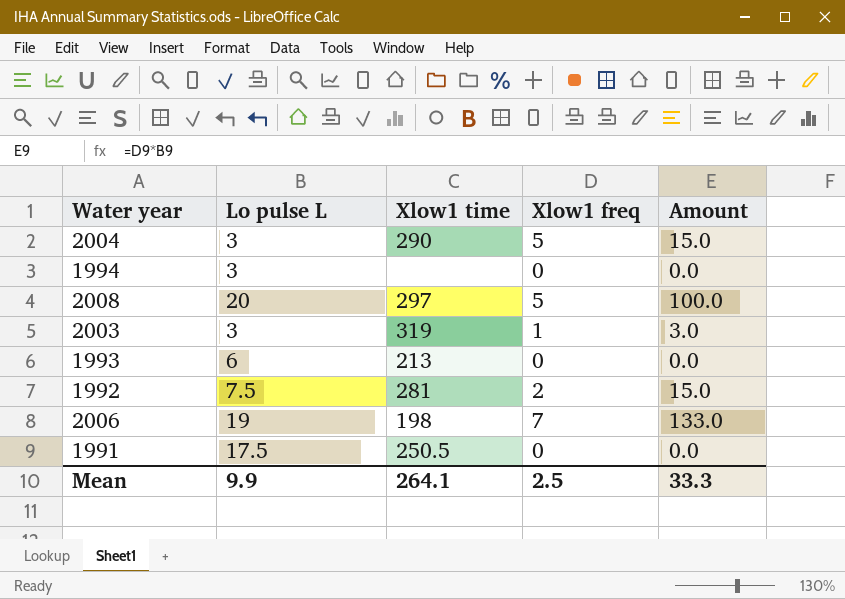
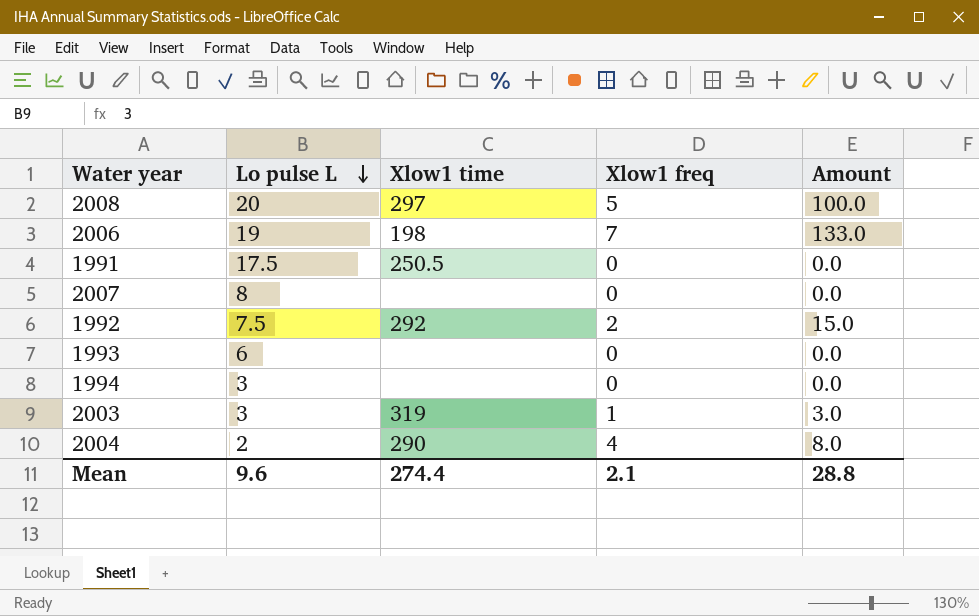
row order: none -> Lo pulse L descending
row 2007: none -> 8 | none | 0 | 0.0
1992 | Xlow1 time: 281 -> 292
1993 | Xlow1 time: 213 -> none
2004 | Lo pulse L: 3 -> 2
2004 | Xlow1 freq: 5 -> 4
2004 | Amount: 15.0 -> 8.0
Mean | Lo pulse L: 9.9 -> 9.6
Mean | Xlow1 time: 264.1 -> 274.4
Mean | Xlow1 freq: 2.5 -> 2.1
Mean | Amount: 33.3 -> 28.8

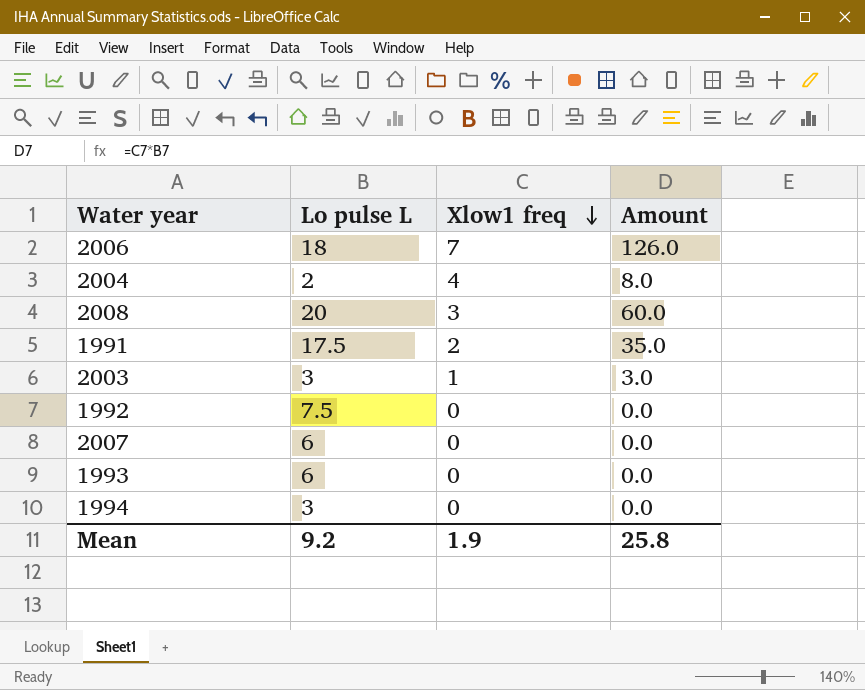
row order: Lo pulse L descending -> Xlow1 freq descending
column Xlow1 time | position: 3 -> none
2006 | Lo pulse L: 19 -> 18
2006 | Amount: 133.0 -> 126.0
2008 | Xlow1 freq: 5 -> 3
2008 | Amount: 100.0 -> 60.0
1991 | Xlow1 freq: 0 -> 2
1991 | Amount: 0.0 -> 35.0
1992 | Xlow1 freq: 2 -> 0
1992 | Amount: 15.0 -> 0.0
2007 | Lo pulse L: 8 -> 6
Mean | Lo pulse L: 9.6 -> 9.2
Mean | Xlow1 freq: 2.1 -> 1.9
Mean | Amount: 28.8 -> 25.8

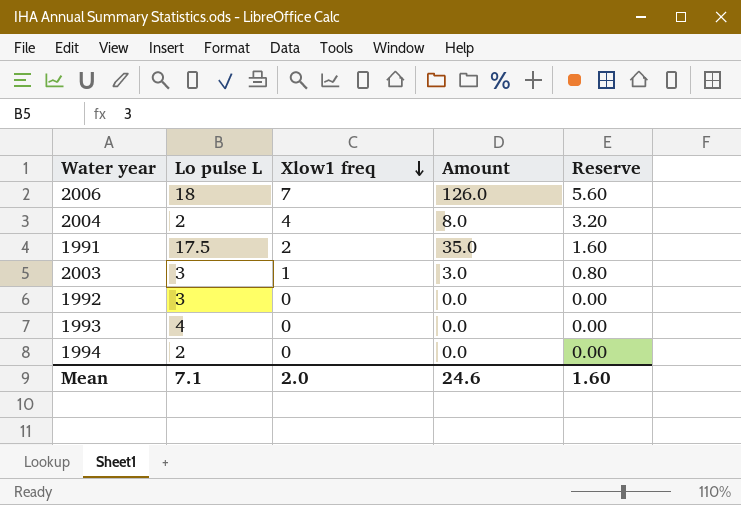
column Reserve | formula: none -> [Xlow1 freq] * 0.8
row 2008: 20 | 3 | 60.0 -> none
row 2007: 6 | 0 | 0.0 -> none
1992 | Lo pulse L: 7.5 -> 3
1993 | Lo pulse L: 6 -> 4
1994 | Lo pulse L: 3 -> 2
Mean | Lo pulse L: 9.2 -> 7.1
Mean | Xlow1 freq: 1.9 -> 2.0
Mean | Amount: 25.8 -> 24.6

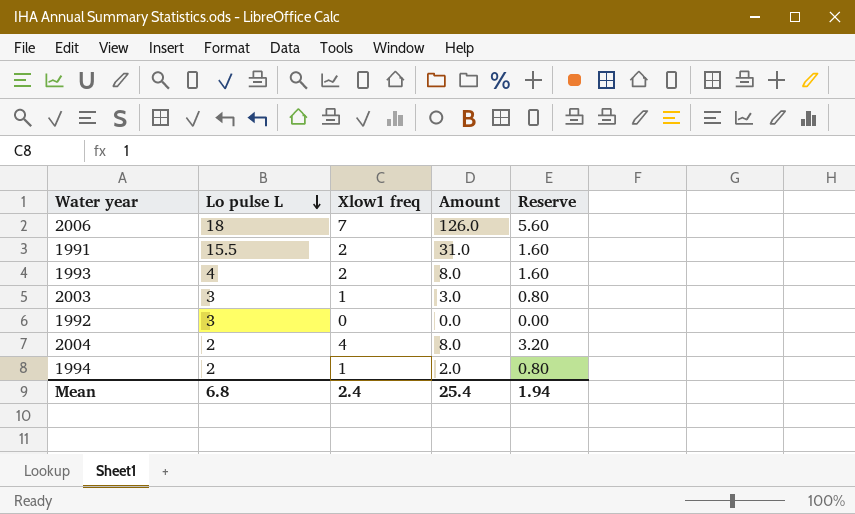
row order: Xlow1 freq descending -> Lo pulse L descending
1991 | Lo pulse L: 17.5 -> 15.5
1991 | Amount: 35.0 -> 31.0
1993 | Xlow1 freq: 0 -> 2
1993 | Amount: 0.0 -> 8.0
1993 | Reserve: 0.00 -> 1.60
1994 | Xlow1 freq: 0 -> 1
1994 | Amount: 0.0 -> 2.0
1994 | Reserve: 0.00 -> 0.80
Mean | Lo pulse L: 7.1 -> 6.8
Mean | Xlow1 freq: 2.0 -> 2.4
Mean | Amount: 24.6 -> 25.4
Mean | Reserve: 1.60 -> 1.94

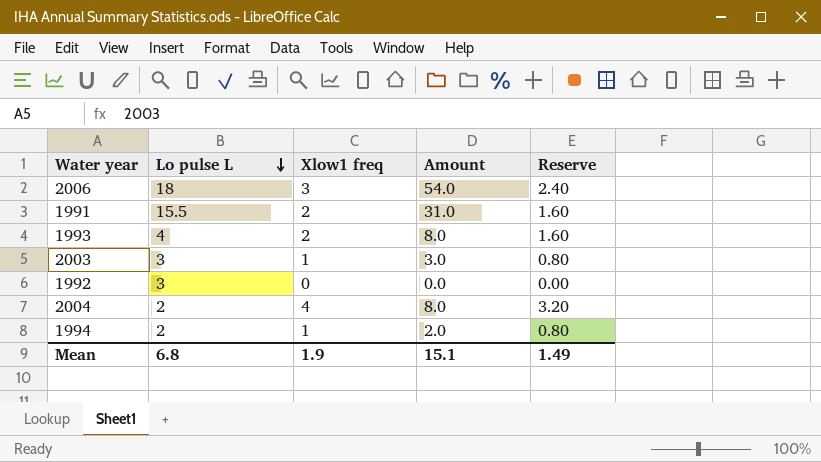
2006 | Xlow1 freq: 7 -> 3
2006 | Amount: 126.0 -> 54.0
2006 | Reserve: 5.60 -> 2.40
Mean | Xlow1 freq: 2.4 -> 1.9
Mean | Amount: 25.4 -> 15.1
Mean | Reserve: 1.94 -> 1.49

